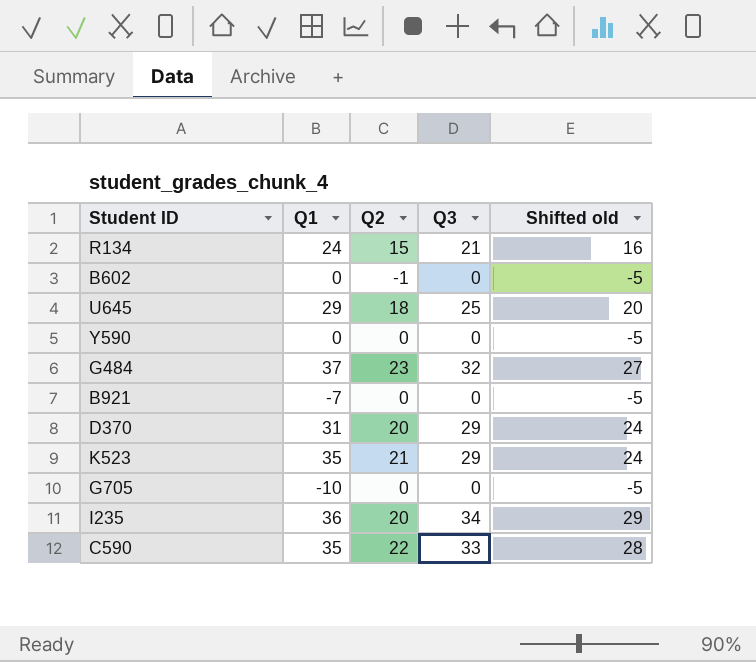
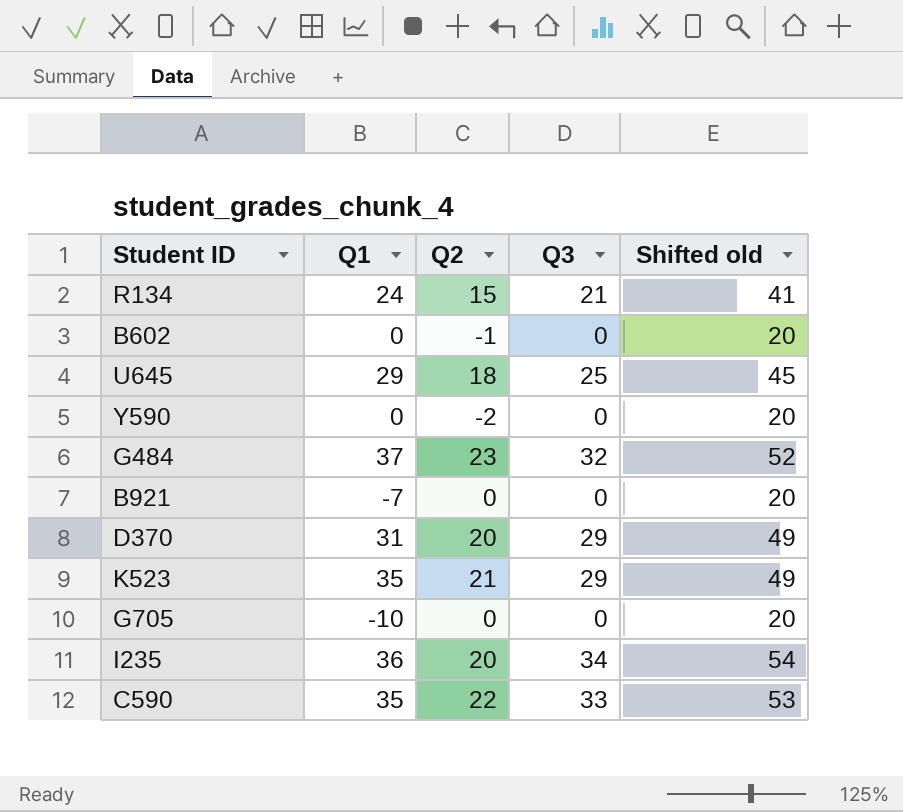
column Shifted old | formula: [Q3] - 5 -> [Q3] + 20
Y590 | Q2: 0 -> -2

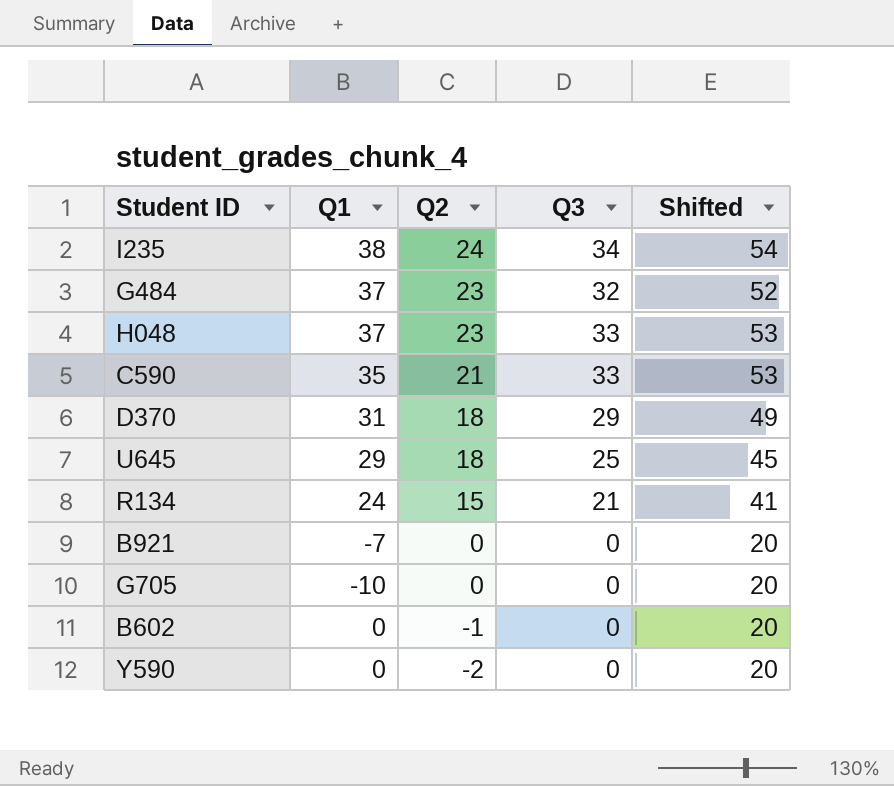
row order: none -> Q2 descending
column name: Shifted old -> Shifted
row K523: 35 | 21 | 29 | 49 -> none
I235 | Q1: 36 -> 38
I235 | Q2: 20 -> 24
row H048: none -> 37 | 23 | 33 | 53
C590 | Q2: 22 -> 21
D370 | Q2: 20 -> 18

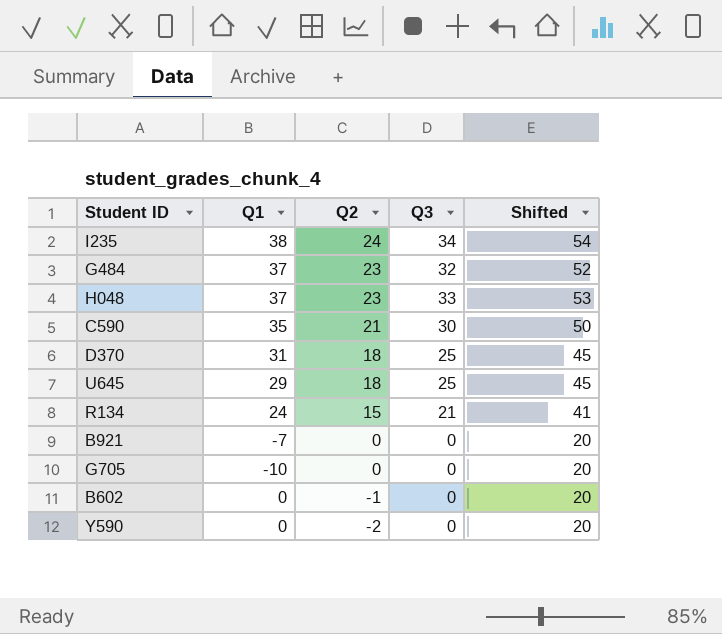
C590 | Q3: 33 -> 30
C590 | Shifted: 53 -> 50
D370 | Q3: 29 -> 25
D370 | Shifted: 49 -> 45

